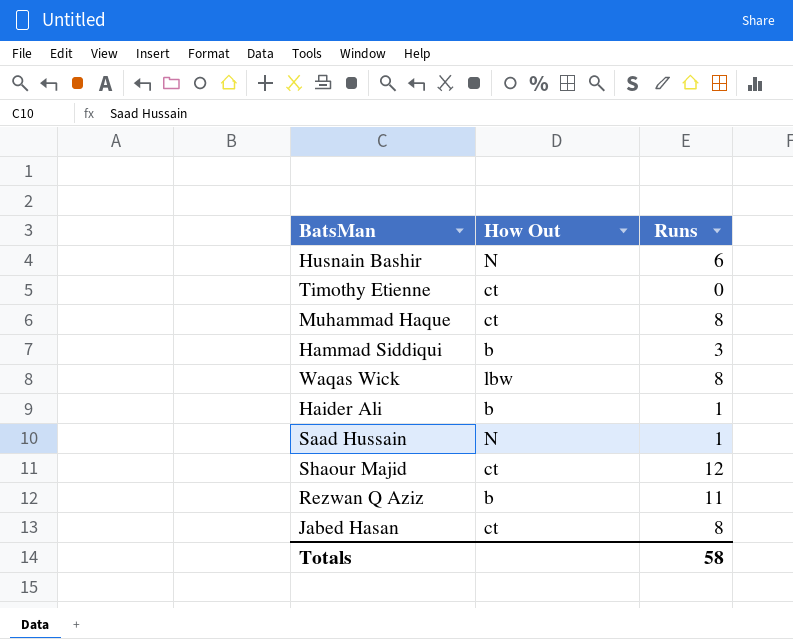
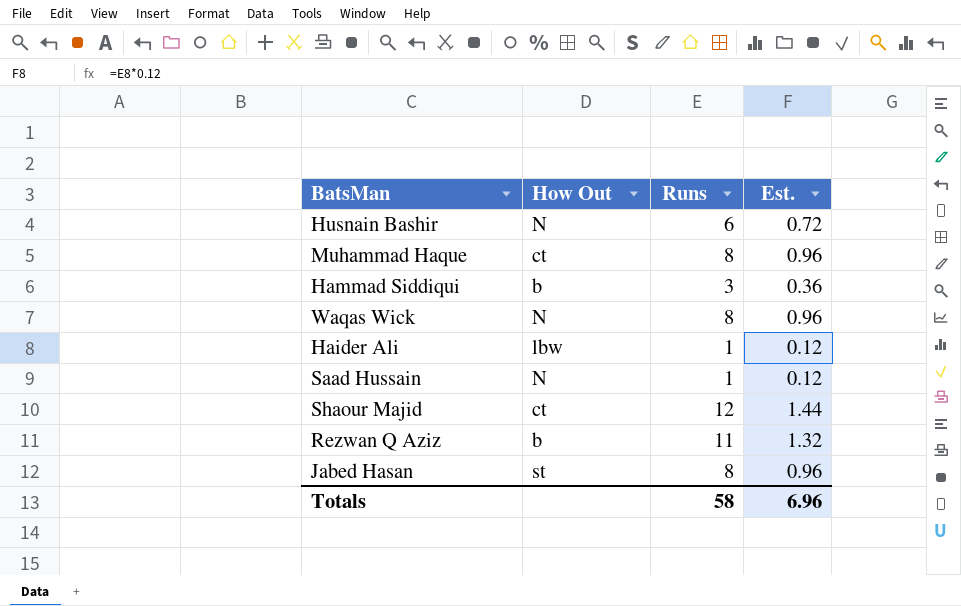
column Est. | formula: none -> [Runs] * 0.12
row Timothy Etienne: ct | 0 -> none
Waqas Wick | How Out: lbw -> N
Haider Ali | How Out: b -> lbw
Jabed Hasan | How Out: ct -> st

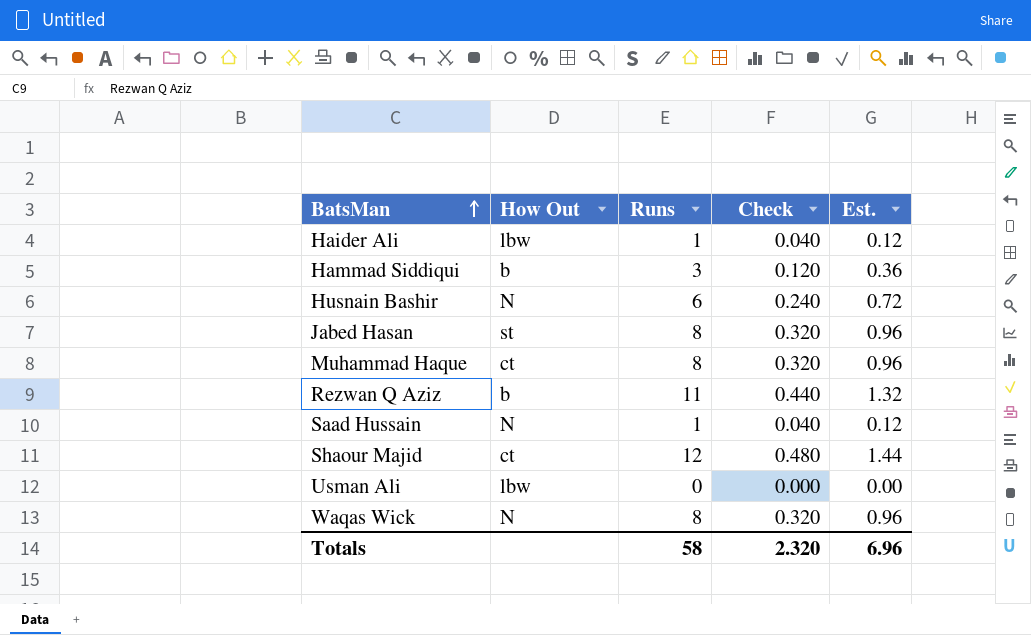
row order: none -> BatsMan ascending
column Check | formula: none -> [Runs] * 0.04
row Usman Ali: none -> lbw | 0 | 0.000 | 0.00

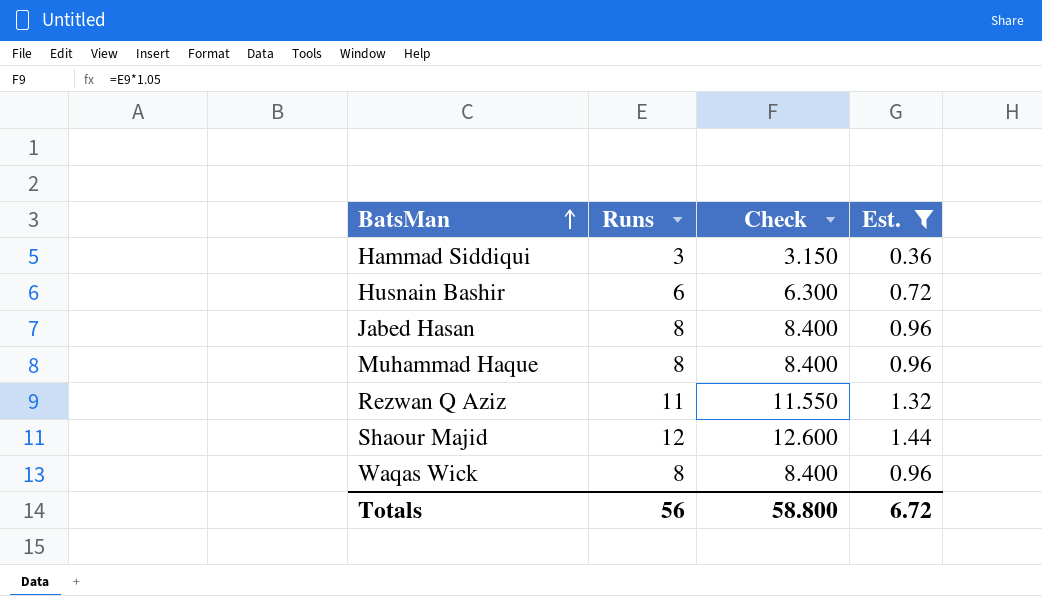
filter: none -> Est. >= 0.36
column How Out | position: 2 -> none
column Check | formula: [Runs] * 0.04 -> [Runs] * 1.05
Totals | Runs: 58 -> 56
Totals | Check: 2.320 -> 58.800
Totals | Est.: 6.96 -> 6.72

